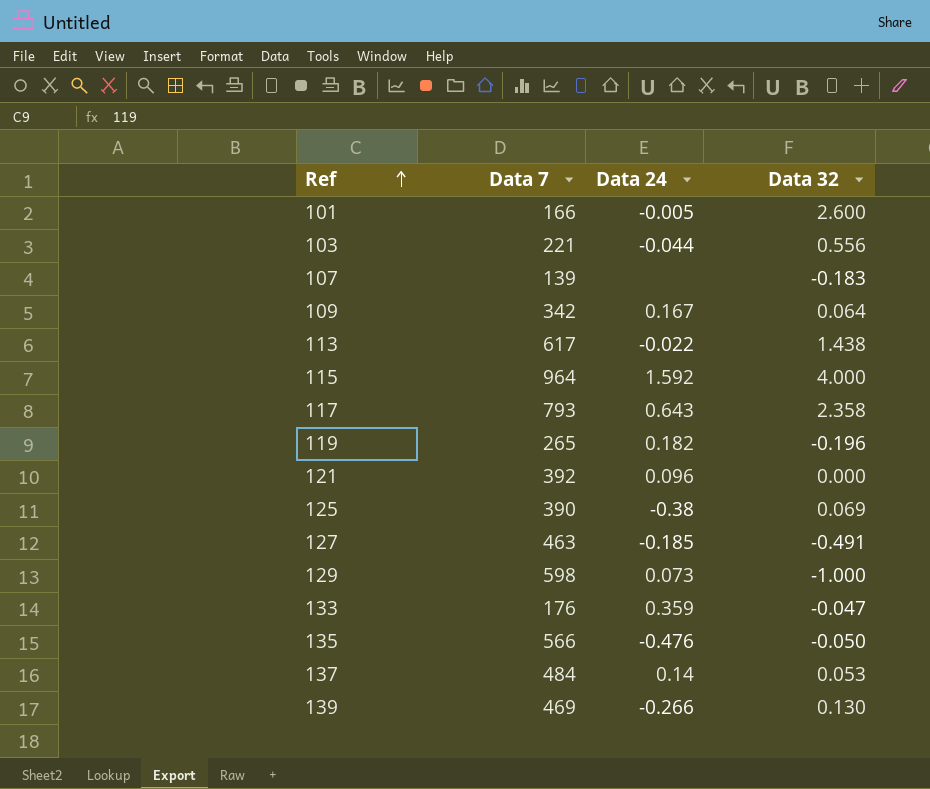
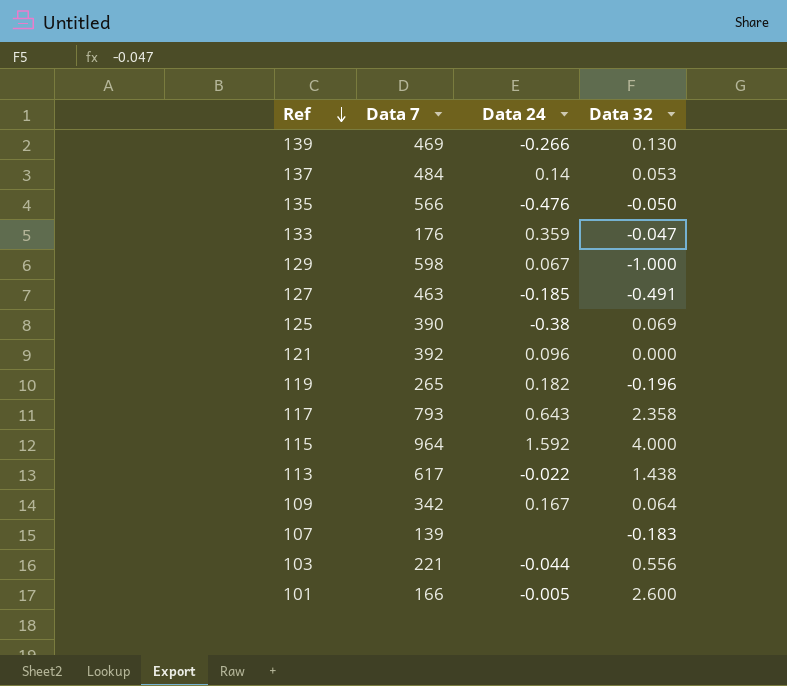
row order: Ref ascending -> Ref descending
129 | Data 24: 0.073 -> 0.067

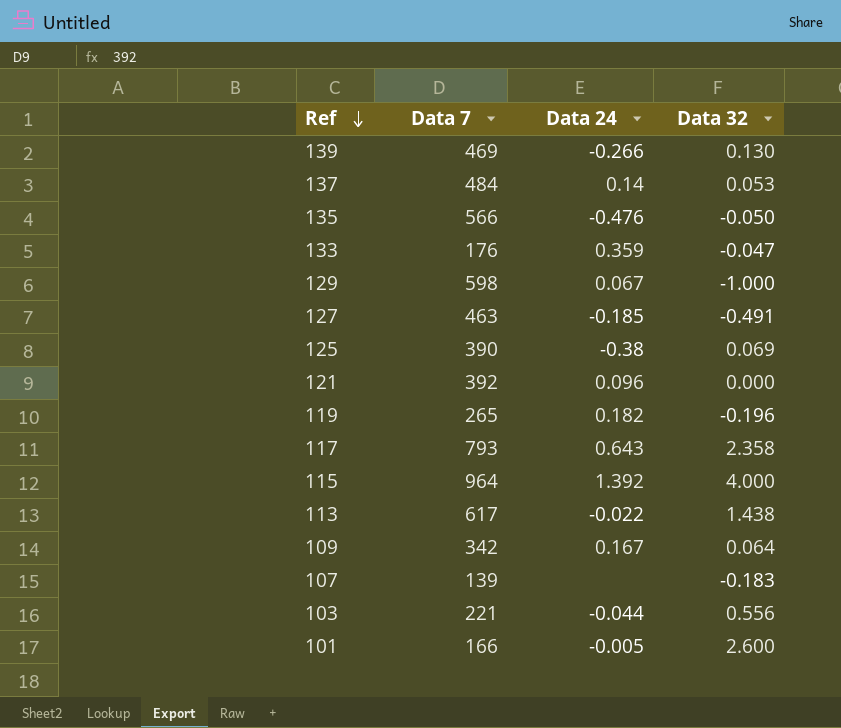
115 | Data 24: 1.592 -> 1.392

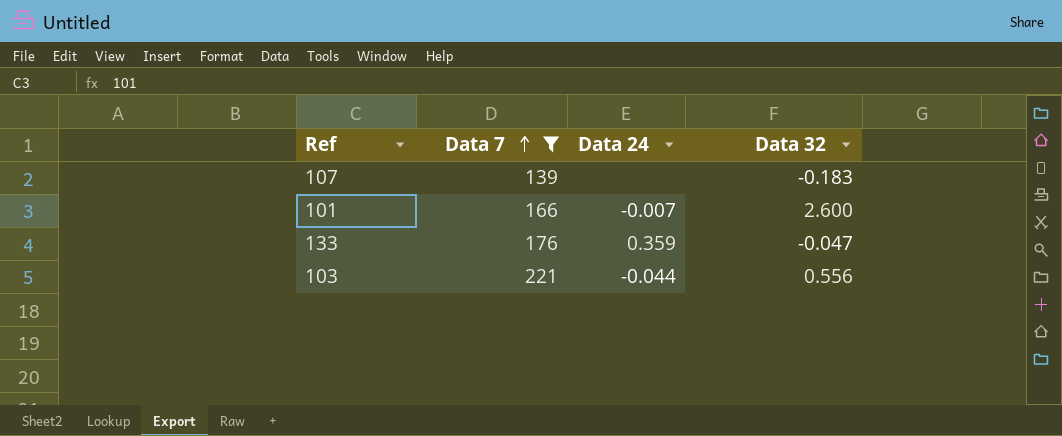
filter: none -> Data 7 <= 221
row order: Ref descending -> Data 7 ascending
101 | Data 24: -0.005 -> -0.007

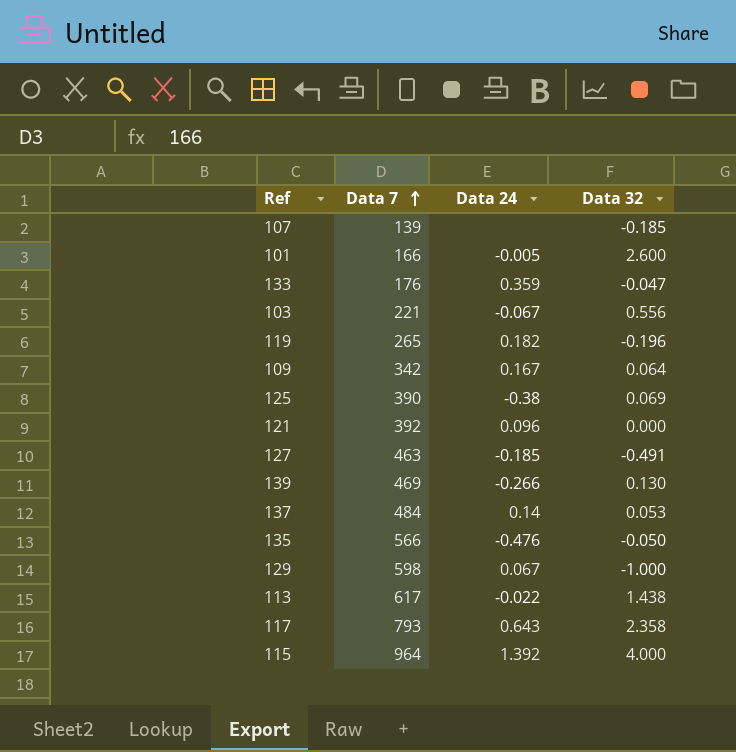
filter: Data 7 <= 221 -> none
107 | Data 32: -0.183 -> -0.185
101 | Data 24: -0.007 -> -0.005
103 | Data 24: -0.044 -> -0.067

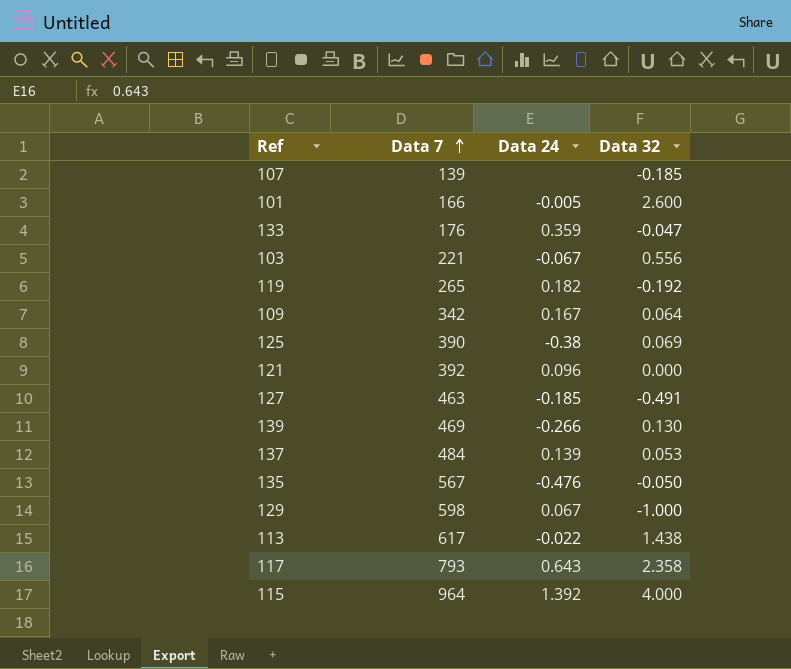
119 | Data 32: -0.196 -> -0.192
137 | Data 24: 0.14 -> 0.139
135 | Data 7: 566 -> 567

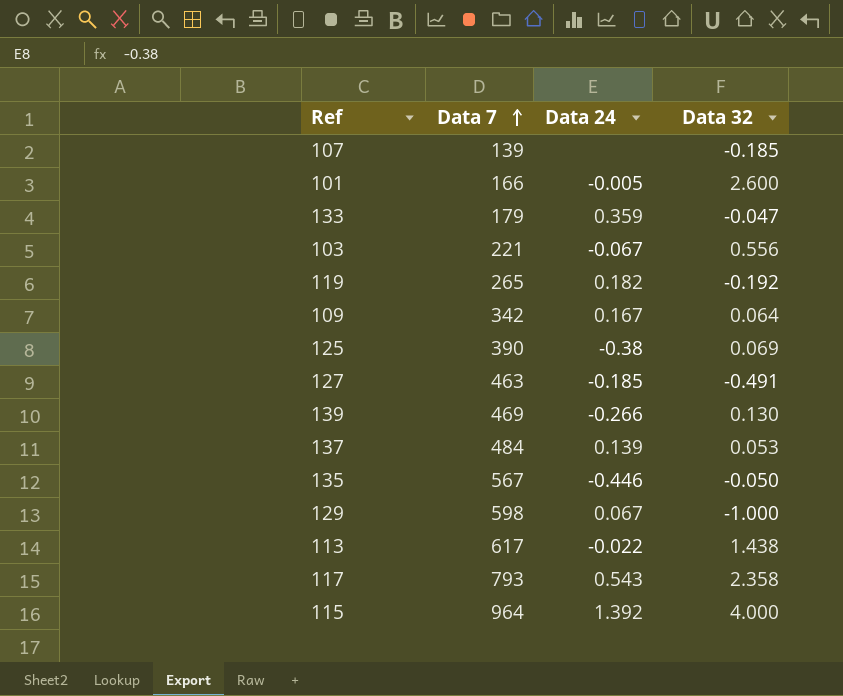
row 121: 392 | 0.096 | 0.000 -> none
133 | Data 7: 176 -> 179
135 | Data 24: -0.476 -> -0.446
117 | Data 24: 0.643 -> 0.543

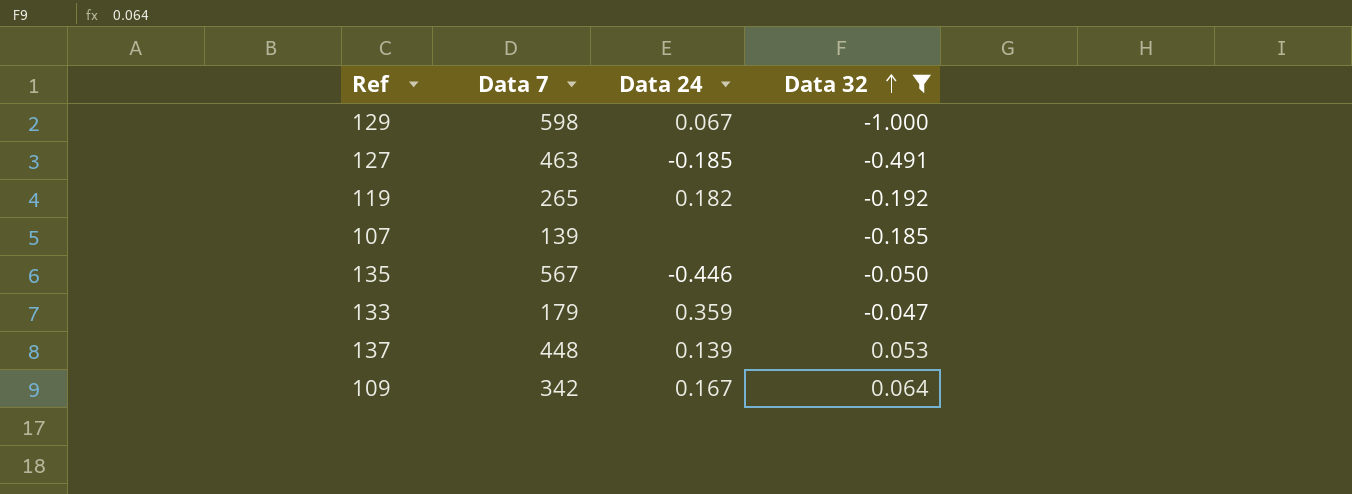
filter: none -> Data 32 <= 0.064
row order: Data 7 ascending -> Data 32 ascending
137 | Data 7: 484 -> 448

